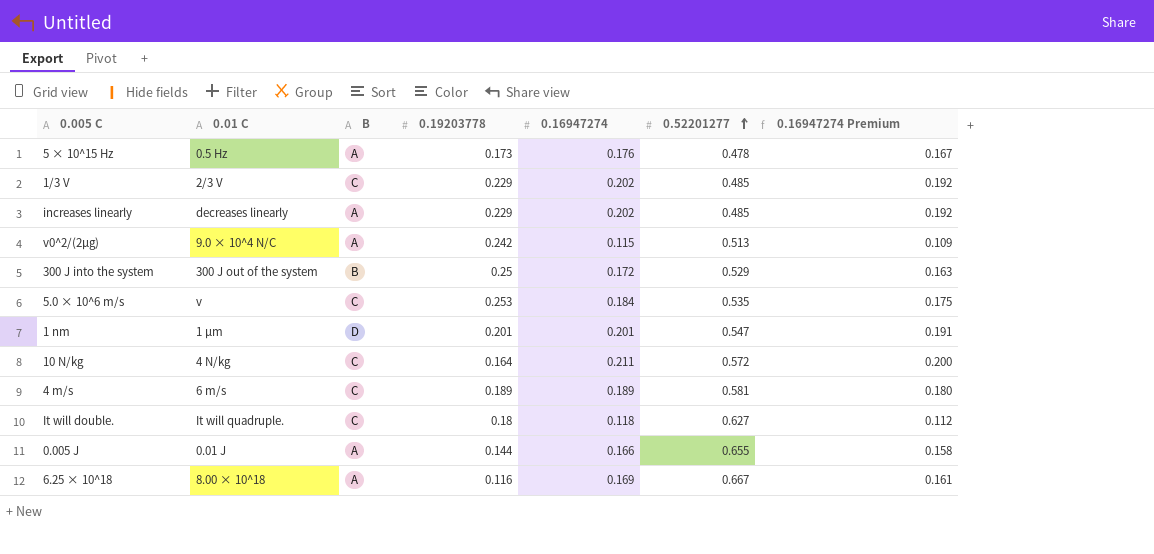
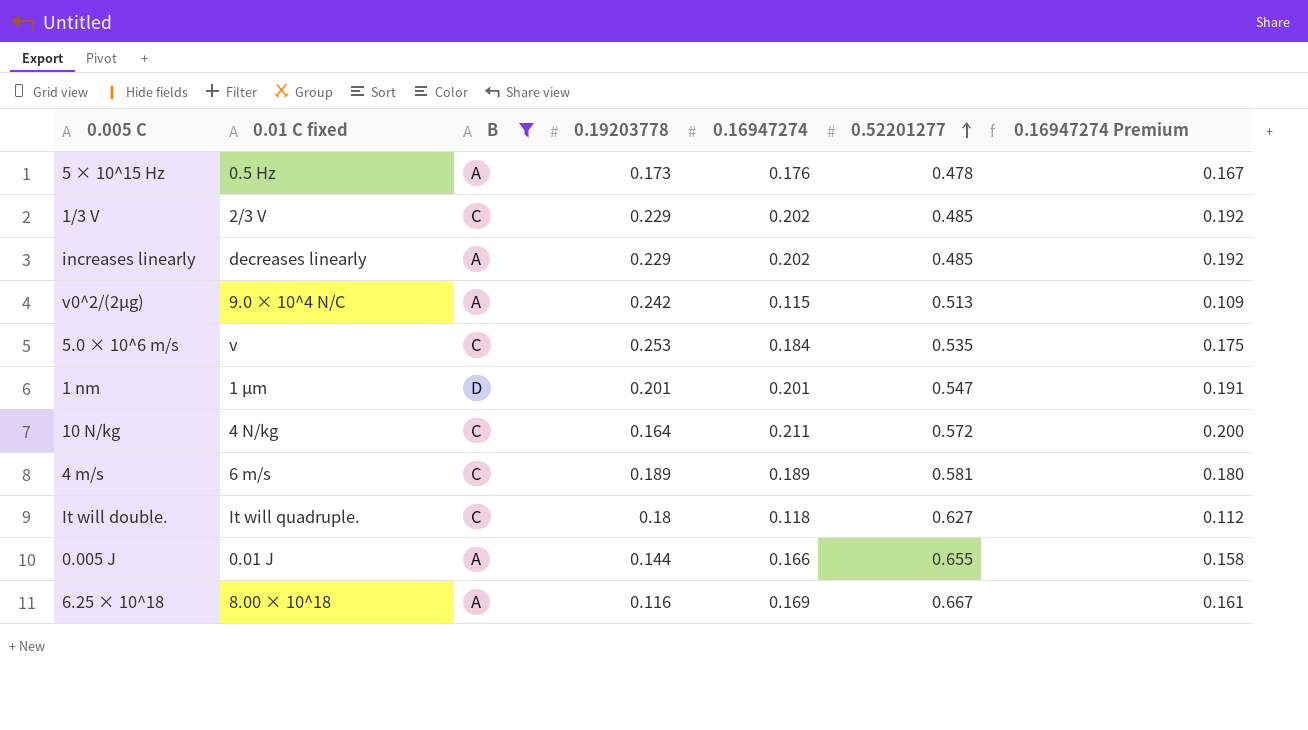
filter: none -> B != B
column name: 0.01 C -> 0.01 C fixed

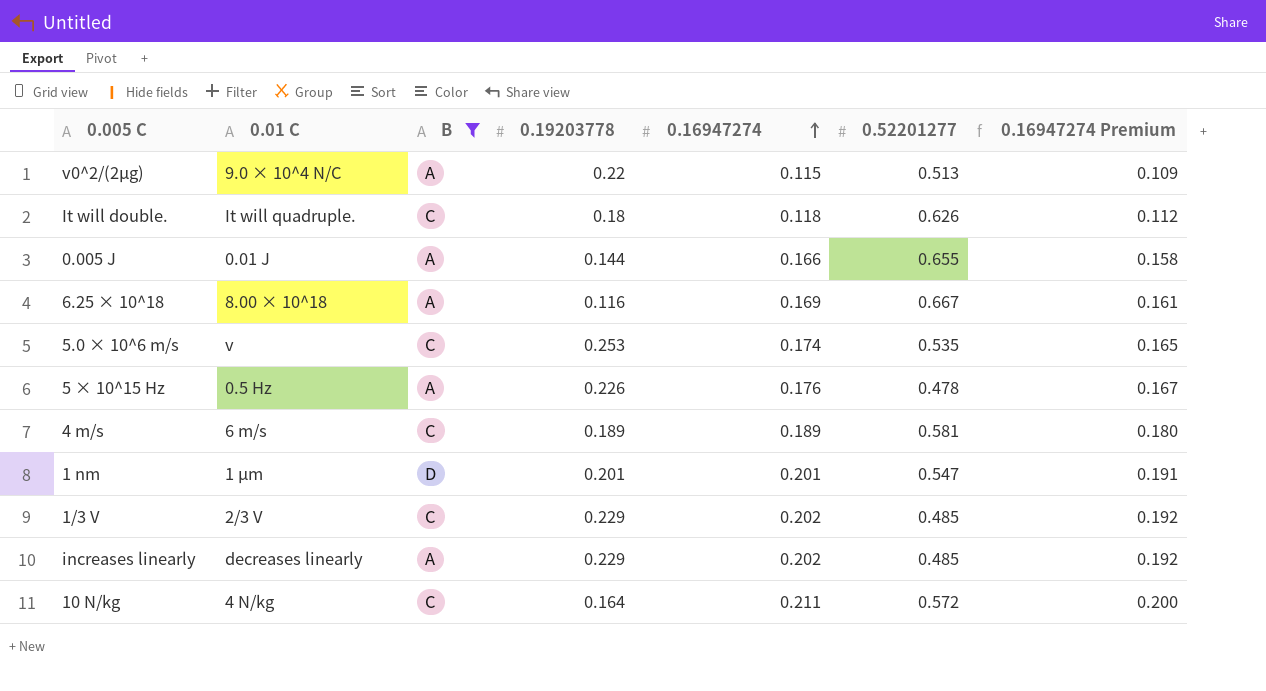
row order: 0.52201277 ascending -> 0.16947274 ascending
column name: 0.01 C fixed -> 0.01 C
v0^2/(2μg) | 0.19203778: 0.242 -> 0.22
It will double. | 0.52201277: 0.627 -> 0.626
5.0 × 10^6 m/s | 0.16947274: 0.184 -> 0.174
5.0 × 10^6 m/s | 0.16947274 Premium: 0.175 -> 0.165
5 × 10^15 Hz | 0.19203778: 0.173 -> 0.226

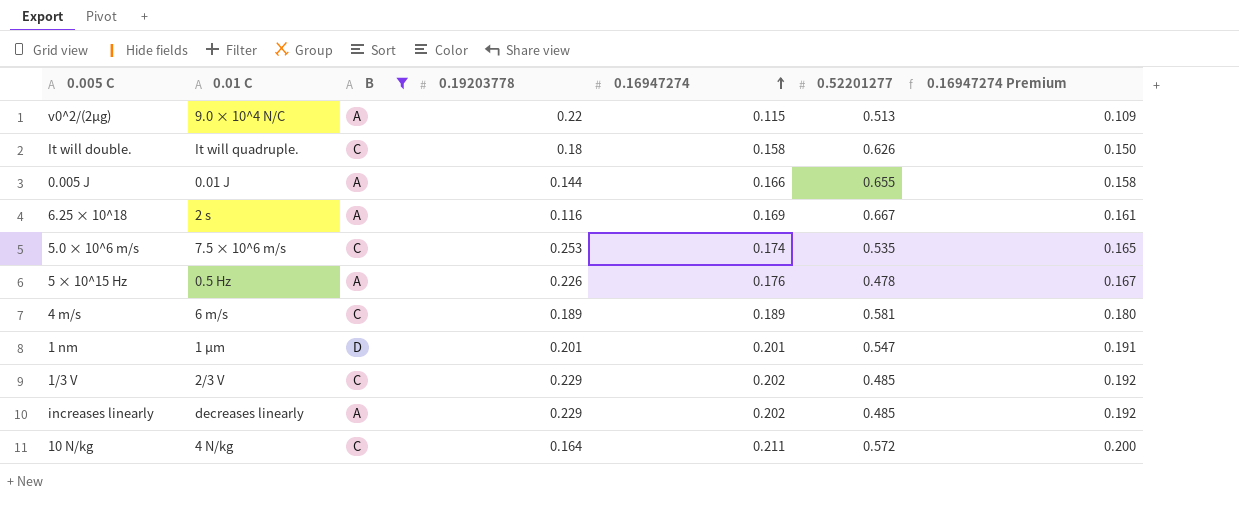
It will double. | 0.16947274: 0.118 -> 0.158
It will double. | 0.16947274 Premium: 0.112 -> 0.150
6.25 × 10^18 | 0.01 C: 8.00 × 10^18 -> 2 s
5.0 × 10^6 m/s | 0.01 C: v -> 7.5 × 10^6 m/s

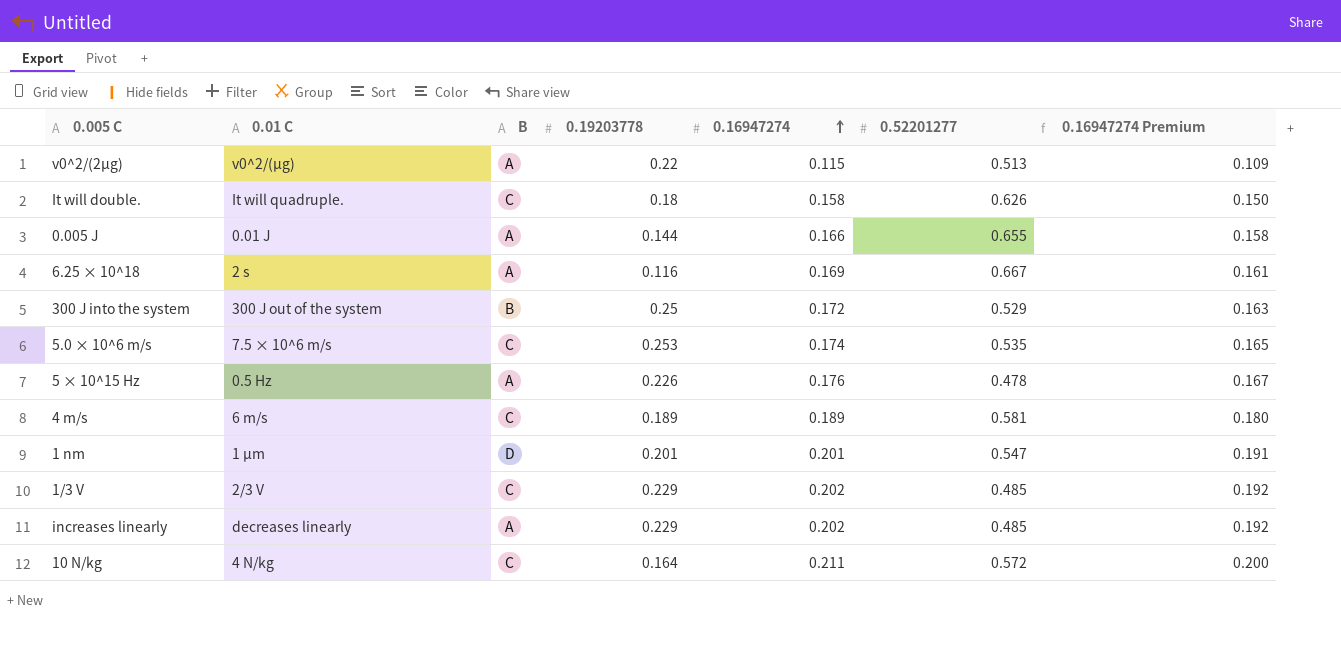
filter: B != B -> none
v0^2/(2μg) | 0.01 C: 9.0 × 10^4 N/C -> v0^2/(μg)

